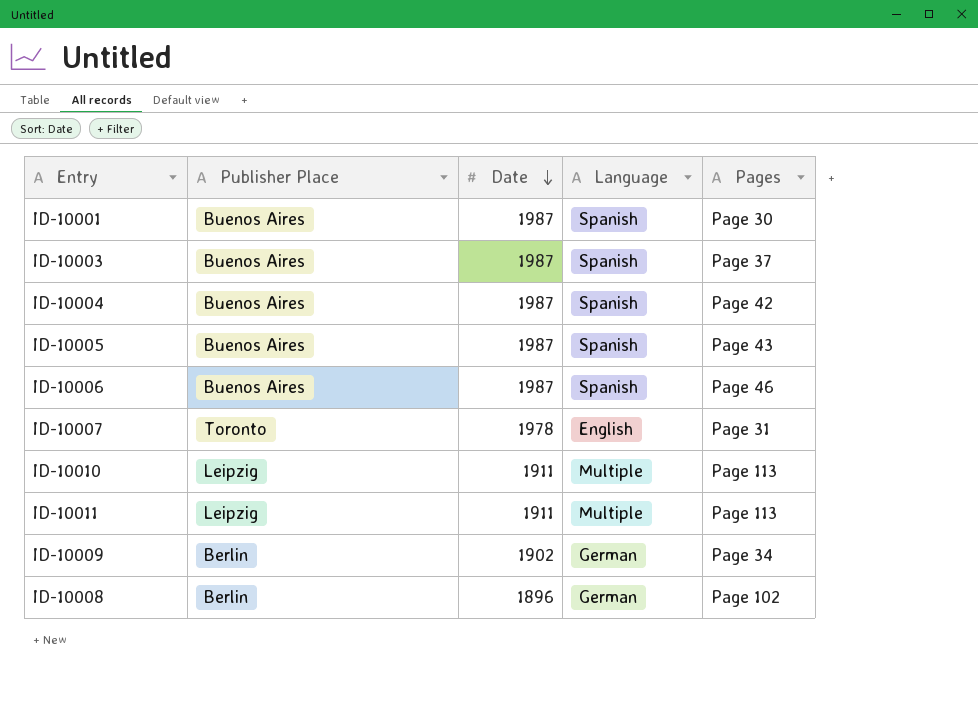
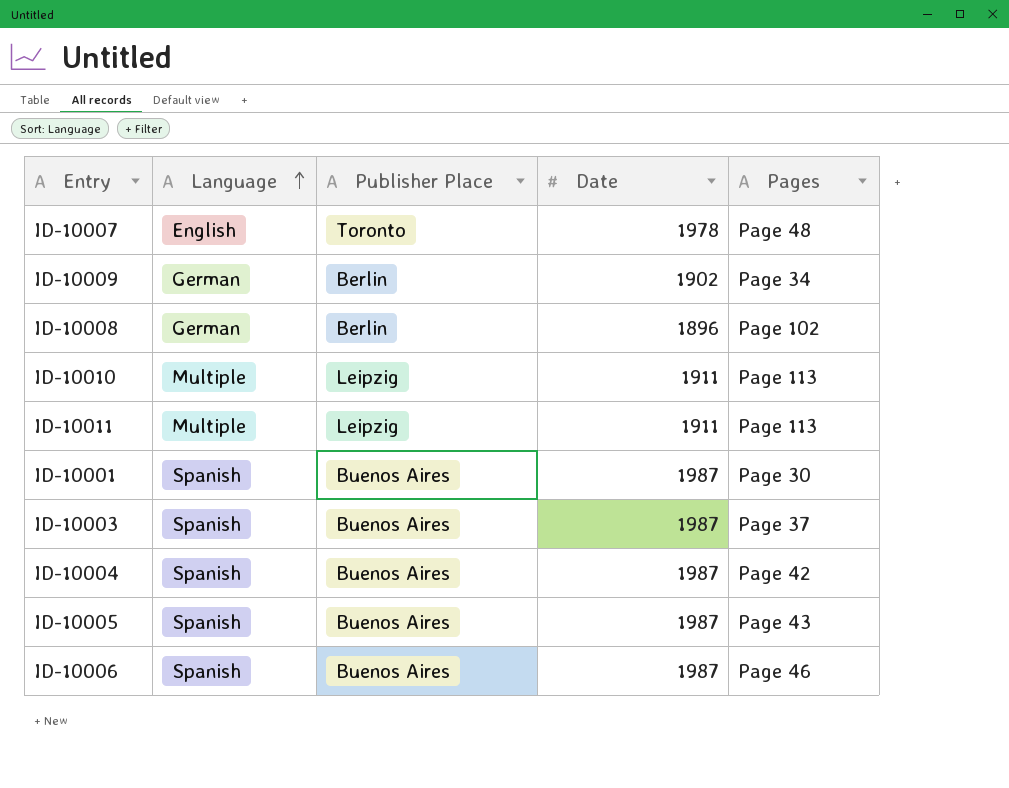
row order: Date descending -> Language ascending
column Language | position: 4 -> 2
ID-10007 | Pages: Page 31 -> Page 48

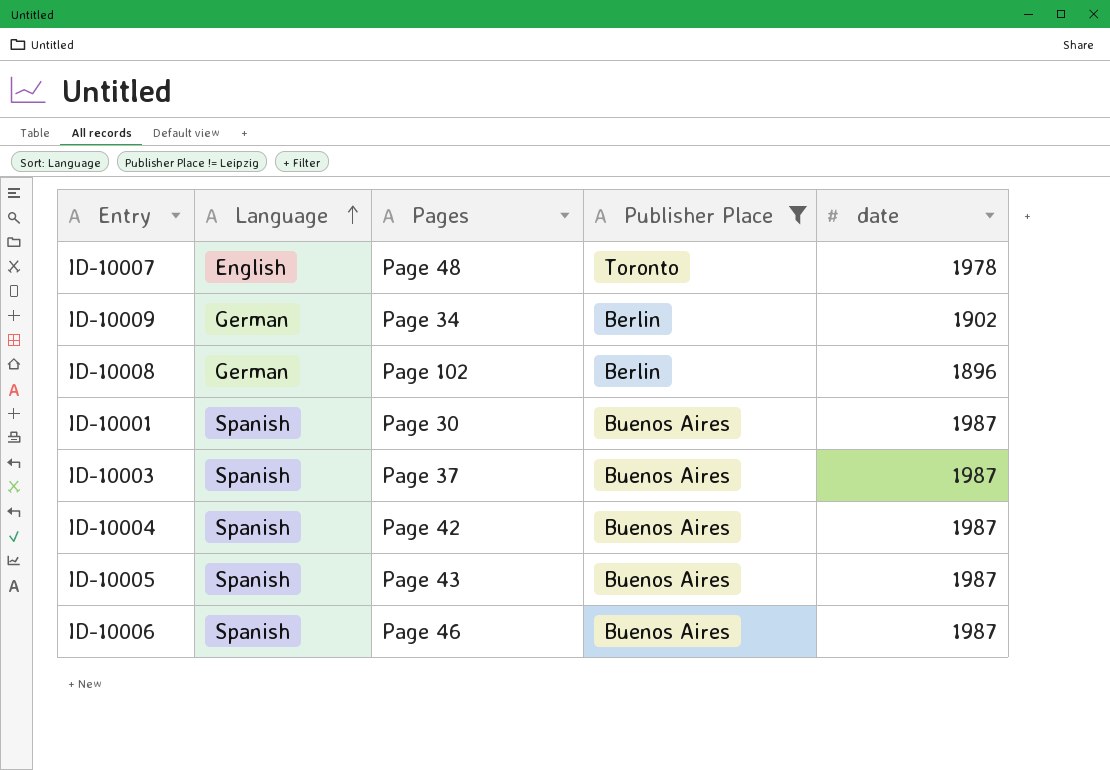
filter: none -> Publisher Place != Leipzig
column Pages | position: 5 -> 3
column name: Date -> date

